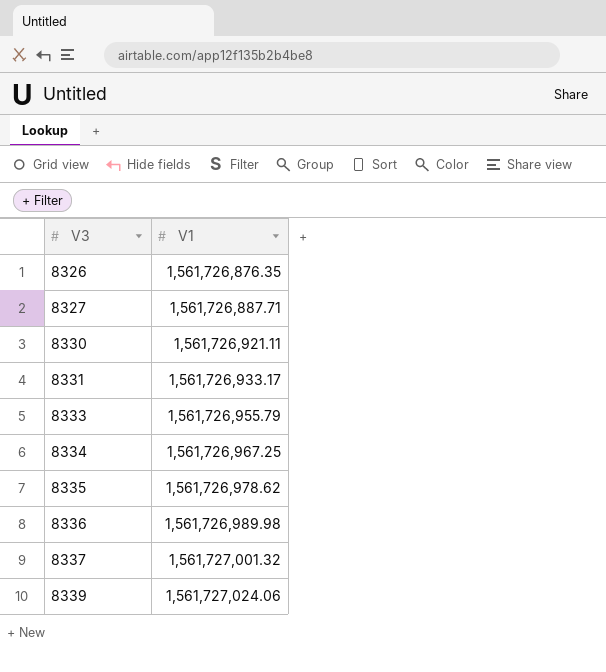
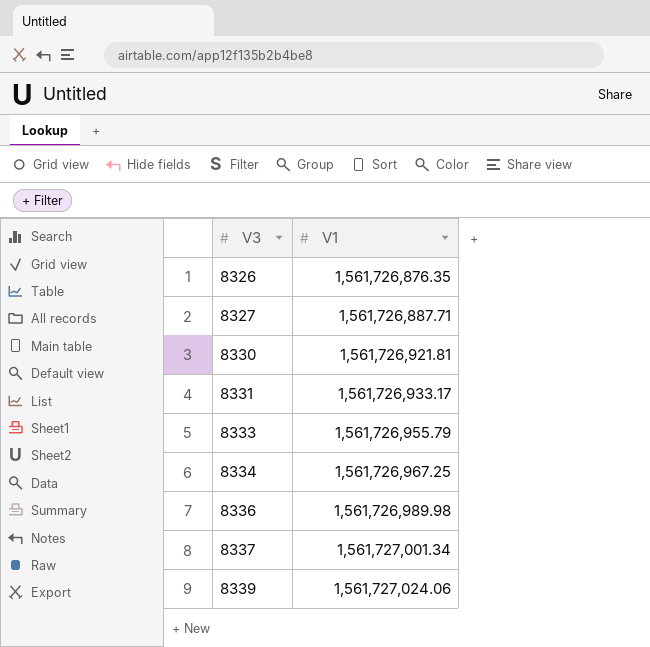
row 8335: 1,561,726,978.62 -> none
8330 | V1: 1,561,726,921.11 -> 1,561,726,921.81
8337 | V1: 1,561,727,001.32 -> 1,561,727,001.34

